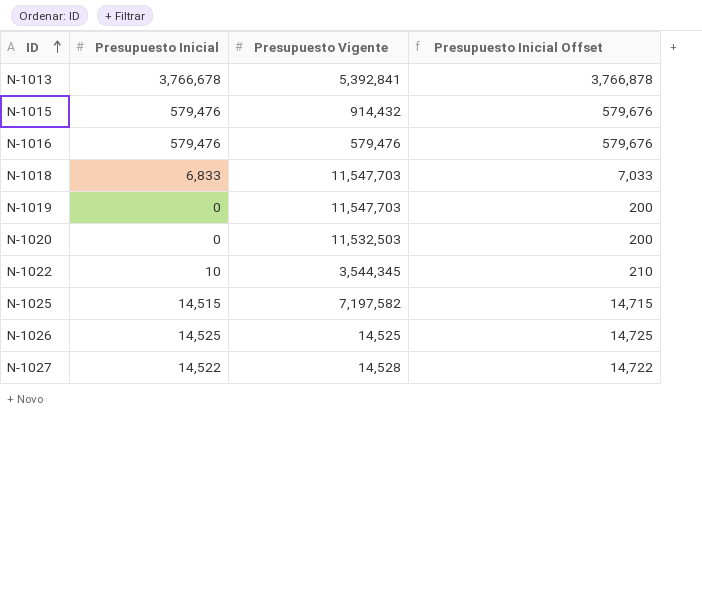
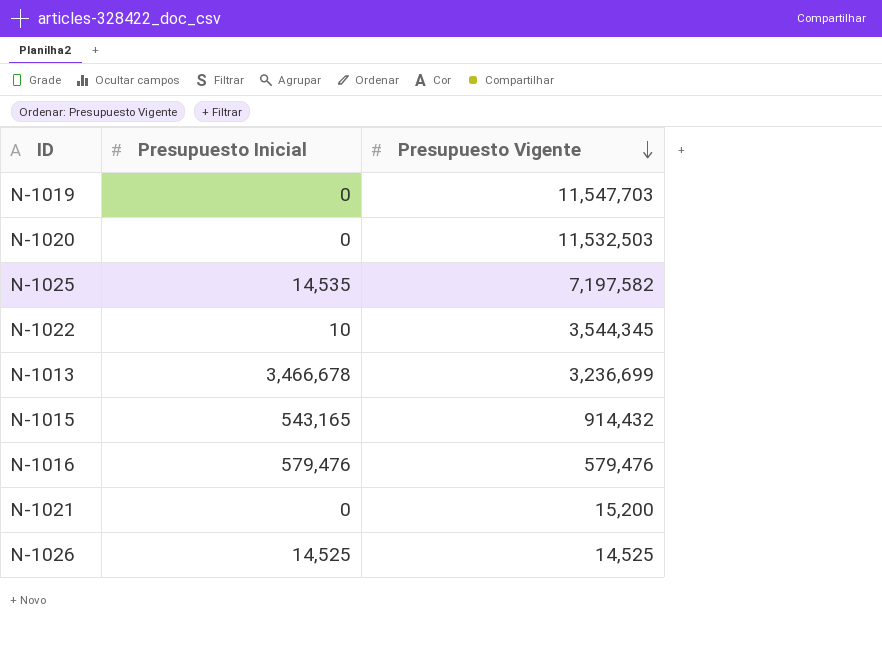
row order: ID ascending -> Presupuesto Vigente descending
column Presupuesto Inicial Offset | formula: [Presupuesto Inicial] + 200 -> none
row N-1018: 6,833 | 11,547,703 | 7,033 -> none
row N-1027: 14,522 | 14,528 | 14,722 -> none
N-1025 | Presupuesto Inicial: 14,515 -> 14,535
N-1013 | Presupuesto Inicial: 3,766,678 -> 3,466,678
N-1013 | Presupuesto Vigente: 5,392,841 -> 3,236,699
N-1015 | Presupuesto Inicial: 579,476 -> 543,165
row N-1021: none -> 0 | 15,200

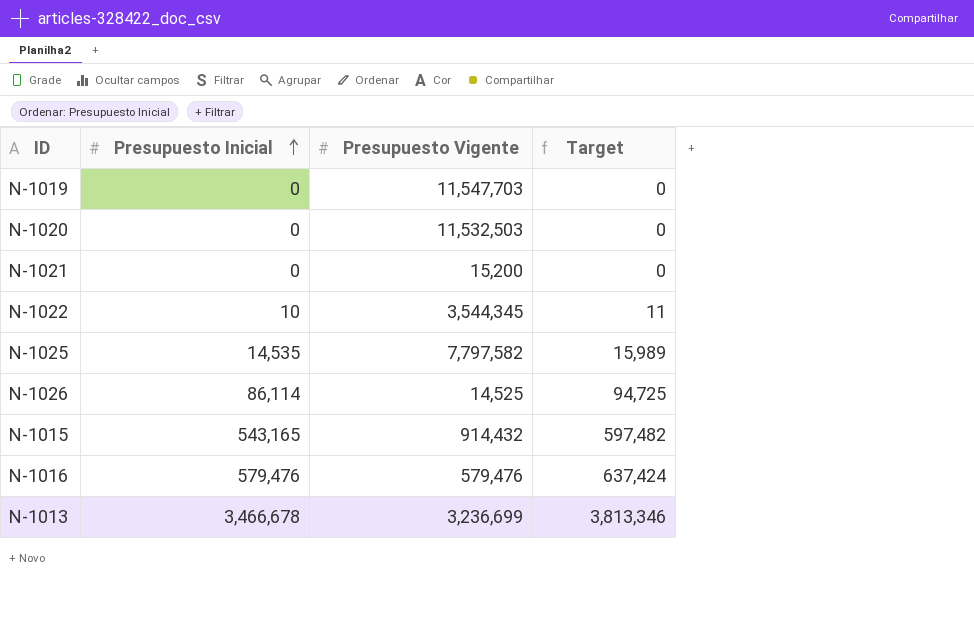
row order: Presupuesto Vigente descending -> Presupuesto Inicial ascending
column Target | formula: none -> [Presupuesto Inicial] * 1.1
N-1025 | Presupuesto Vigente: 7,197,582 -> 7,797,582
N-1026 | Presupuesto Inicial: 14,525 -> 86,114

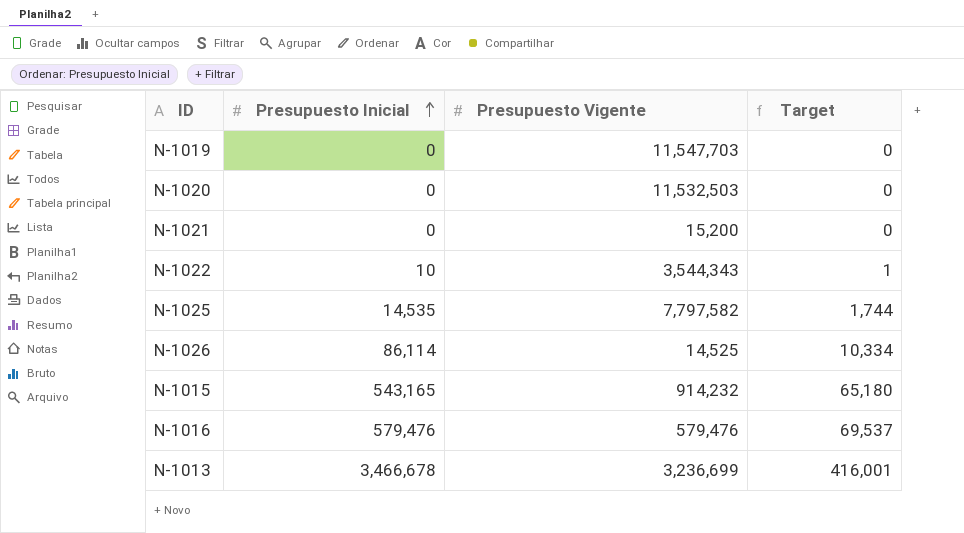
column Target | formula: [Presupuesto Inicial] * 1.1 -> [Presupuesto Inicial] * 0.12
N-1022 | Presupuesto Vigente: 3,544,345 -> 3,544,343
N-1015 | Presupuesto Vigente: 914,432 -> 914,232

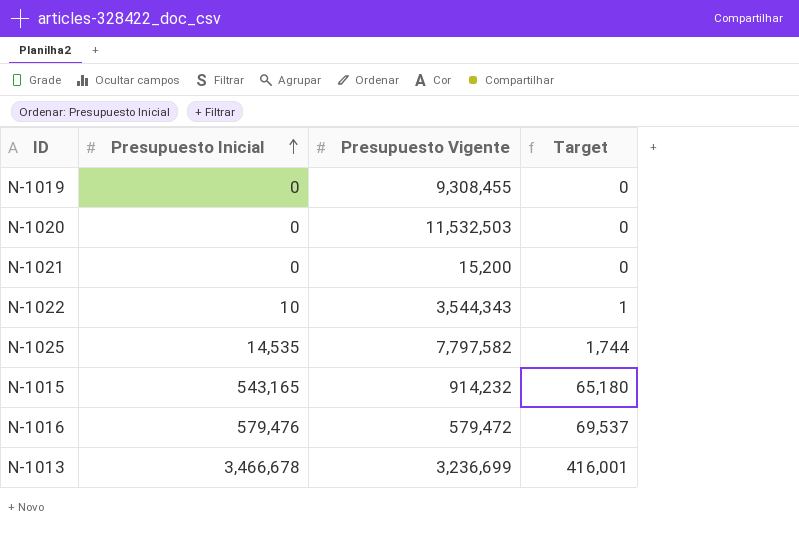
row N-1026: 86,114 | 14,525 | 10,334 -> none
N-1019 | Presupuesto Vigente: 11,547,703 -> 9,308,455
N-1016 | Presupuesto Vigente: 579,476 -> 579,472

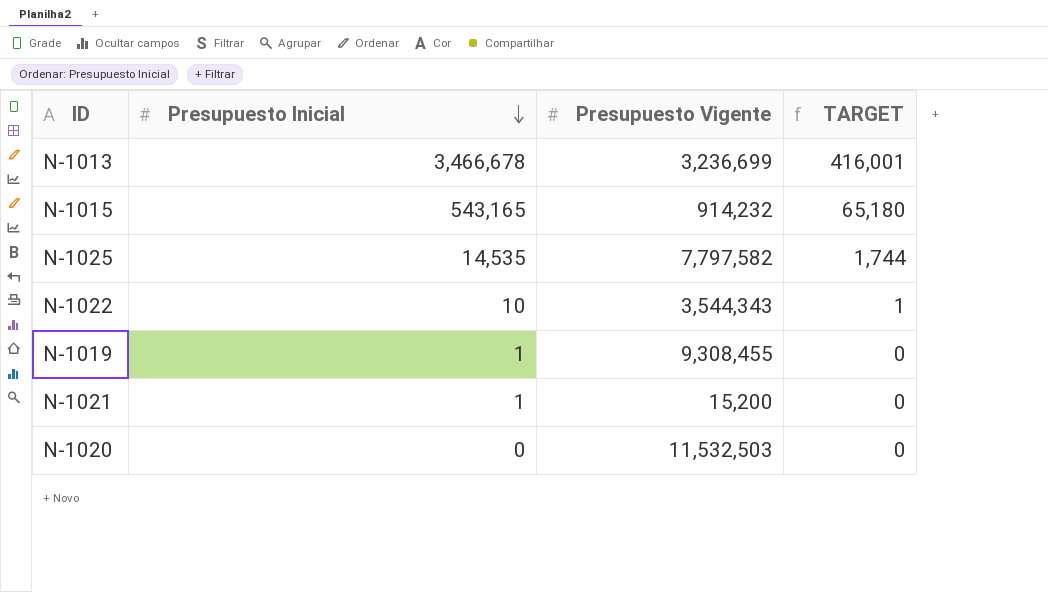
row order: Presupuesto Inicial ascending -> Presupuesto Inicial descending
column name: Target -> TARGET
row N-1016: 579,476 | 579,472 | 69,537 -> none
N-1019 | Presupuesto Inicial: 0 -> 1
N-1021 | Presupuesto Inicial: 0 -> 1

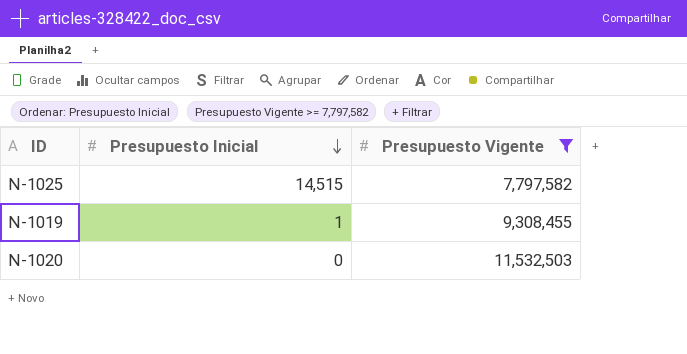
filter: none -> Presupuesto Vigente >= 7,797,582
column TARGET | formula: [Presupuesto Inicial] * 0.12 -> none
N-1025 | Presupuesto Inicial: 14,535 -> 14,515

